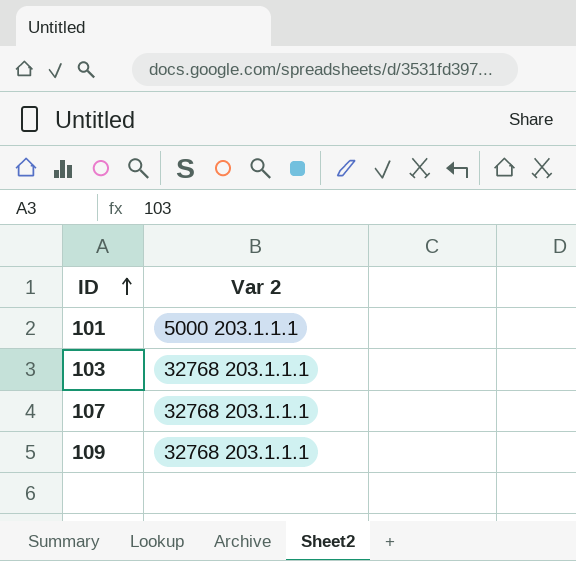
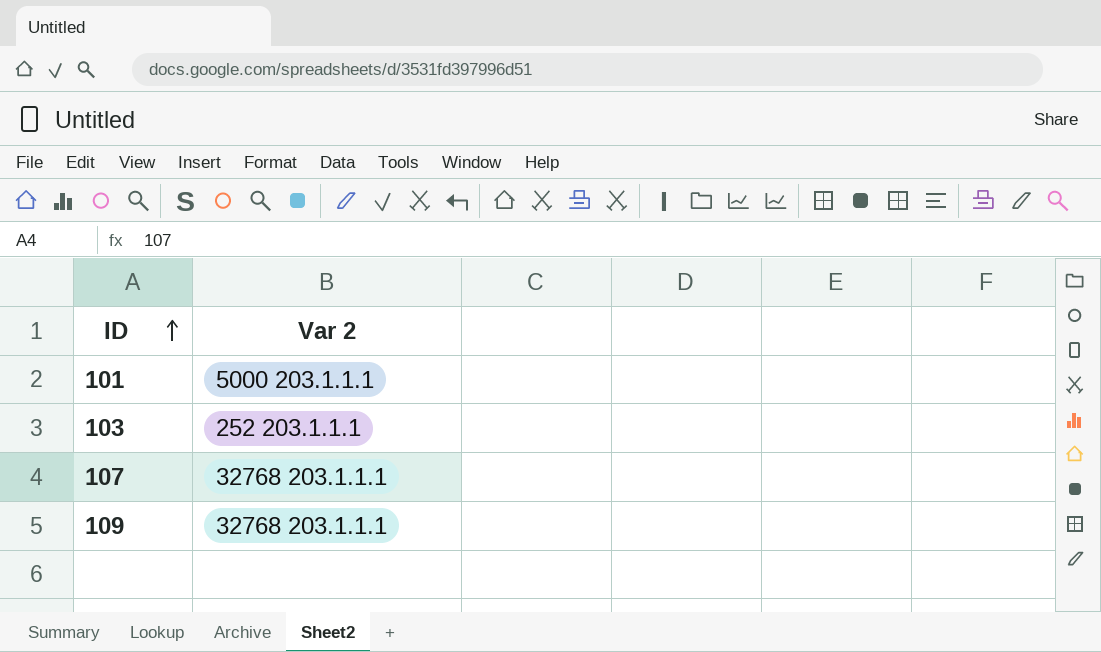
103 | Var 2: 32768 203.1.1.1 -> 252 203.1.1.1

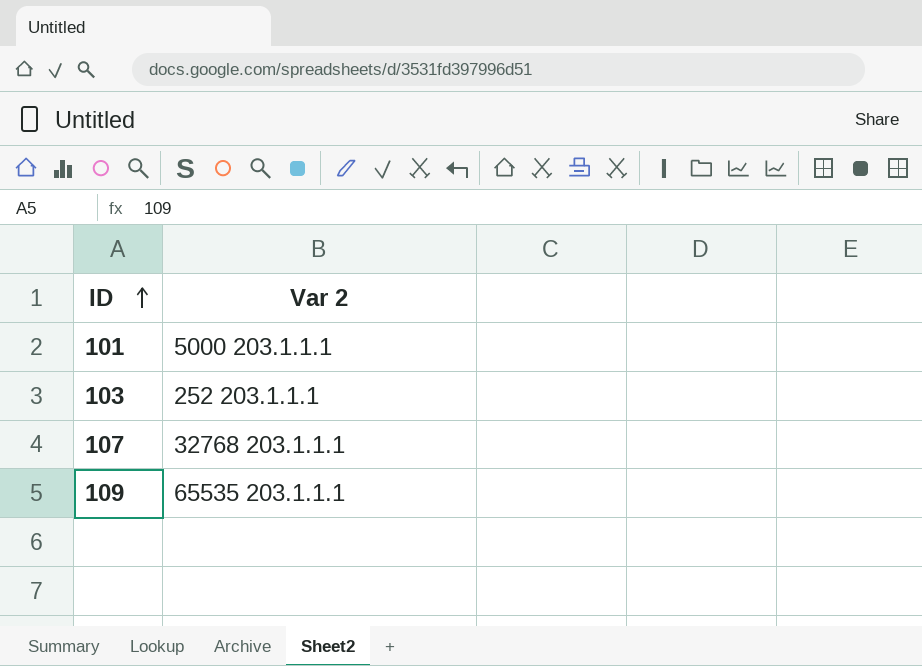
109 | Var 2: 32768 203.1.1.1 -> 65535 203.1.1.1

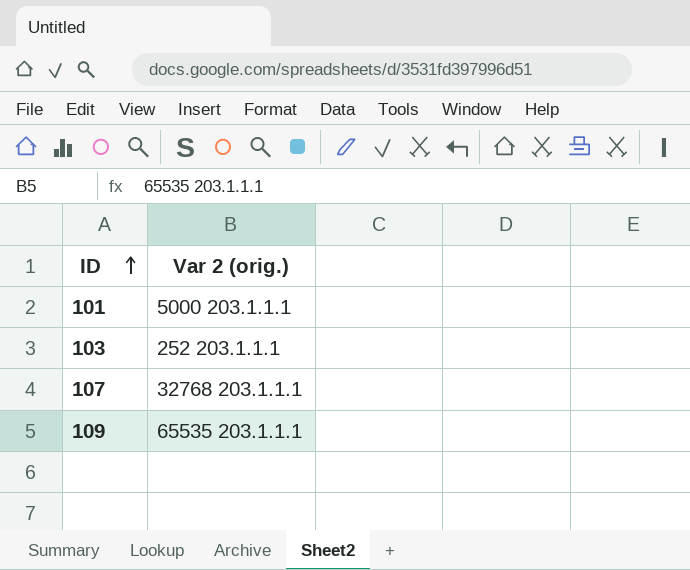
column name: Var 2 -> Var 2 (orig.)

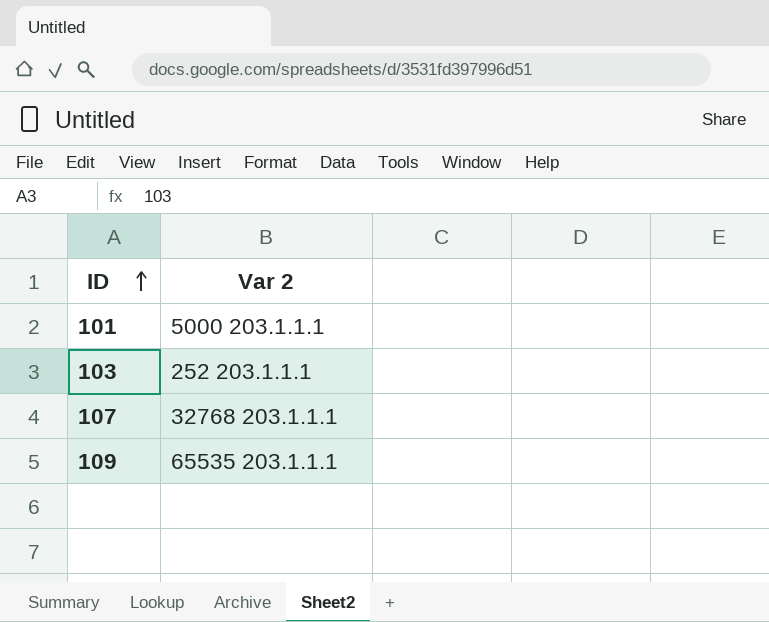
column name: Var 2 (orig.) -> Var 2

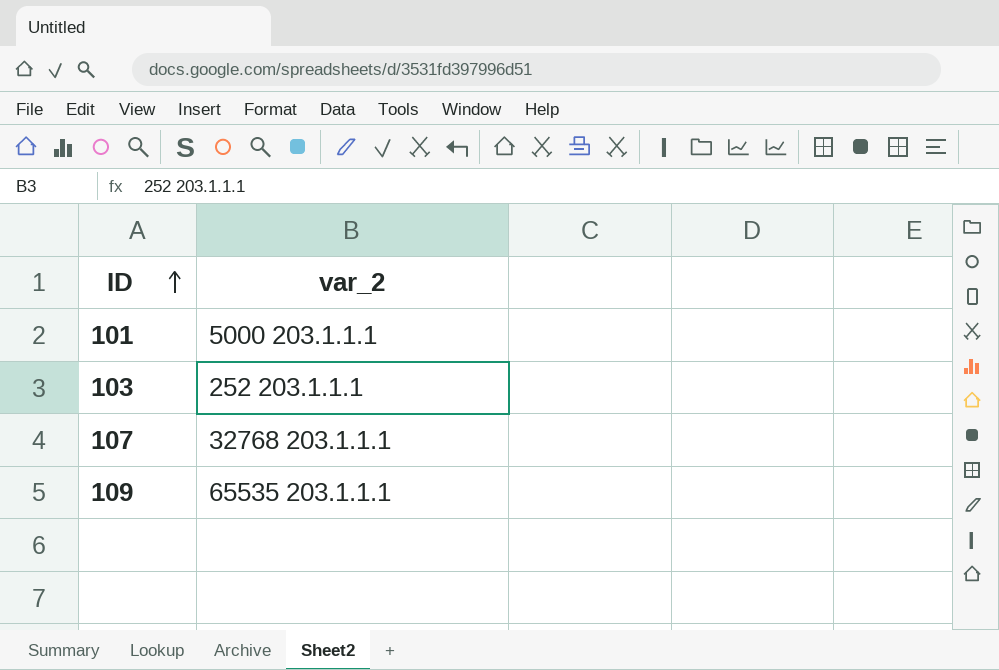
column name: Var 2 -> var_2

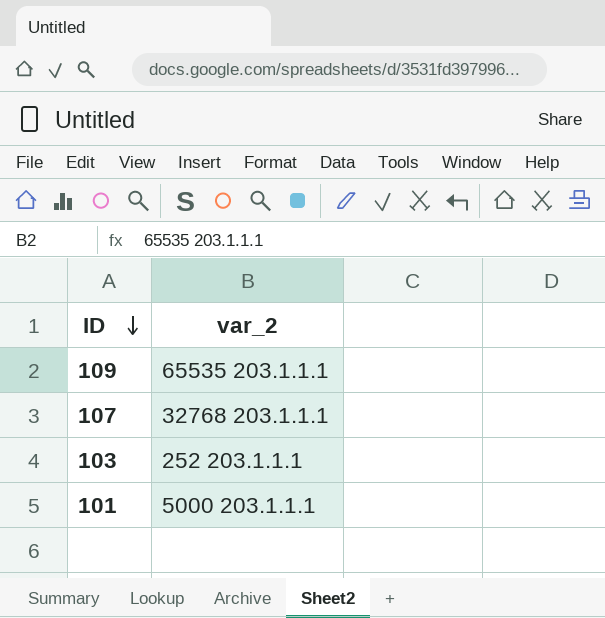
row order: ID ascending -> ID descending

